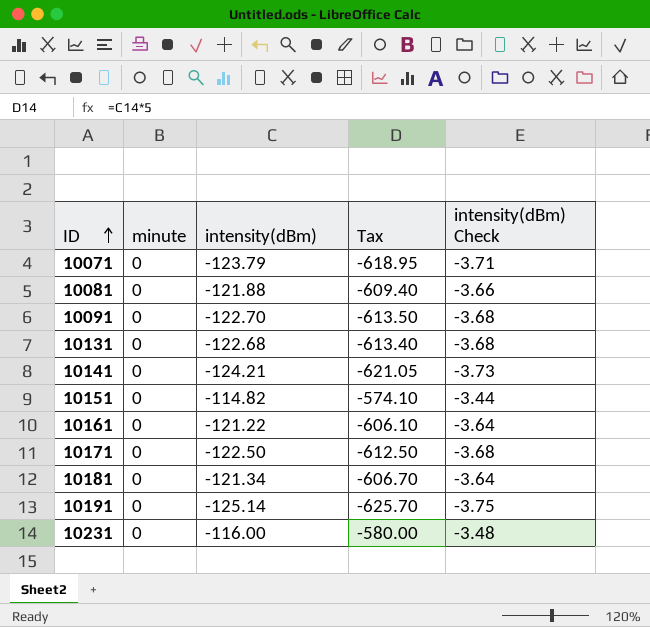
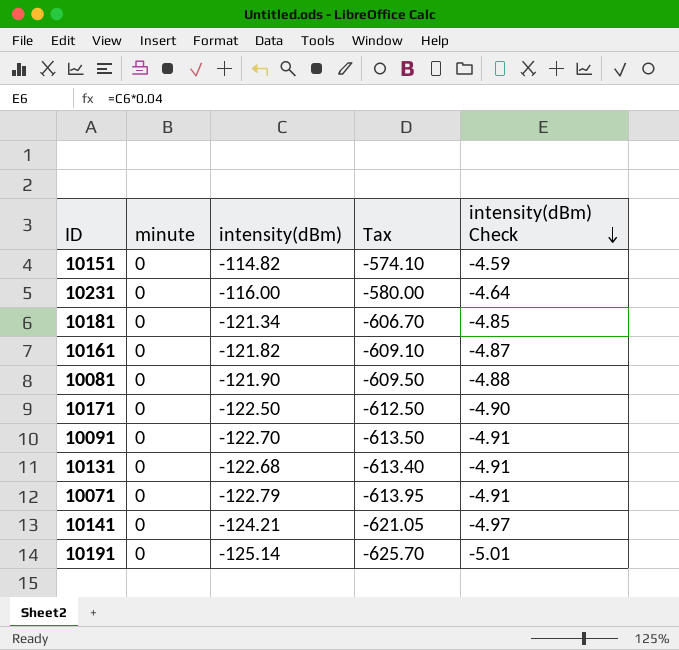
row order: ID ascending -> intensity(dBm) Check descending
column intensity(dBm) Check | formula: [intensity(dBm)] * 0.03 -> [intensity(dBm)] * 0.04
10161 | intensity(dBm): -121.22 -> -121.82
10161 | Tax: -606.10 -> -609.10
10081 | intensity(dBm): -121.88 -> -121.90
10081 | Tax: -609.40 -> -609.50
10071 | intensity(dBm): -123.79 -> -122.79
10071 | Tax: -618.95 -> -613.95

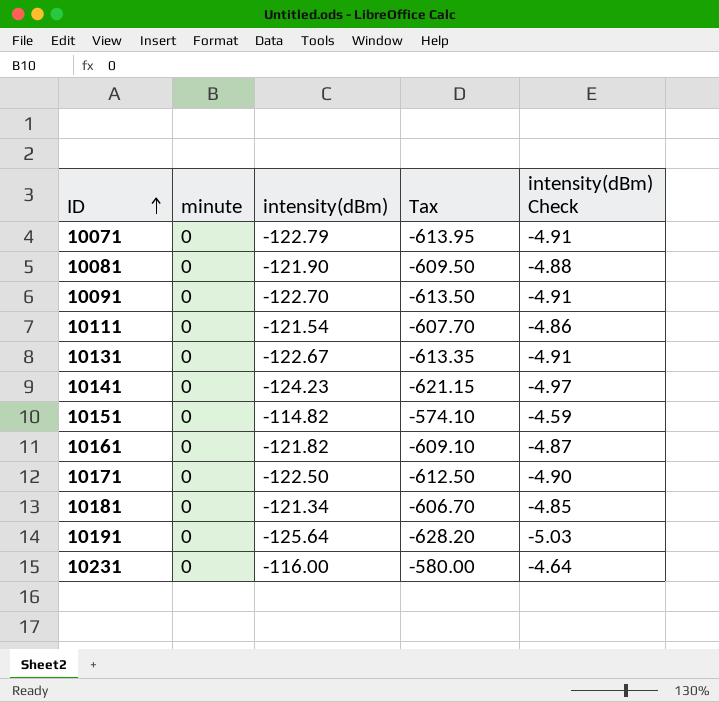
row order: intensity(dBm) Check descending -> ID ascending
row 10111: none -> 0 | -121.54 | -607.70 | -4.86
10131 | intensity(dBm): -122.68 -> -122.67
10131 | Tax: -613.40 -> -613.35
10141 | intensity(dBm): -124.21 -> -124.23
10141 | Tax: -621.05 -> -621.15
10191 | intensity(dBm): -125.14 -> -125.64
10191 | Tax: -625.70 -> -628.20
10191 | intensity(dBm) Check: -5.01 -> -5.03

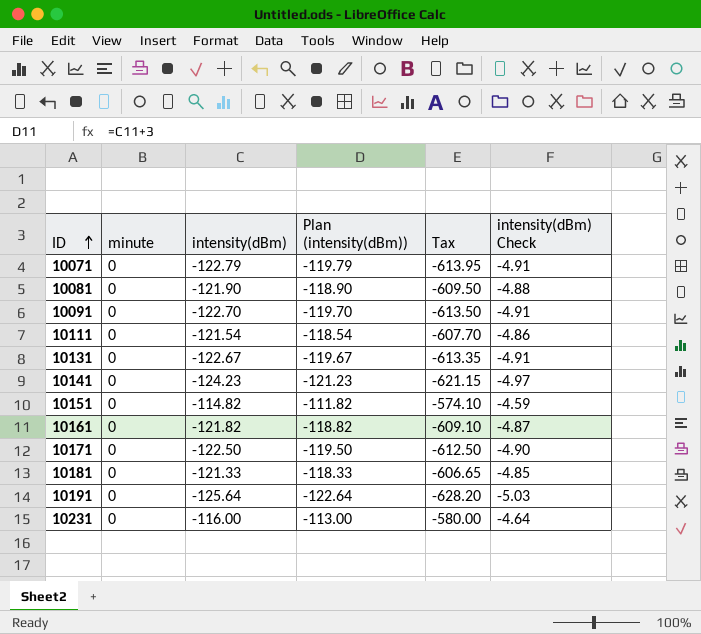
column Plan (intensity(dBm)) | formula: none -> [intensity(dBm)] + 3
10181 | intensity(dBm): -121.34 -> -121.33
10181 | Tax: -606.70 -> -606.65

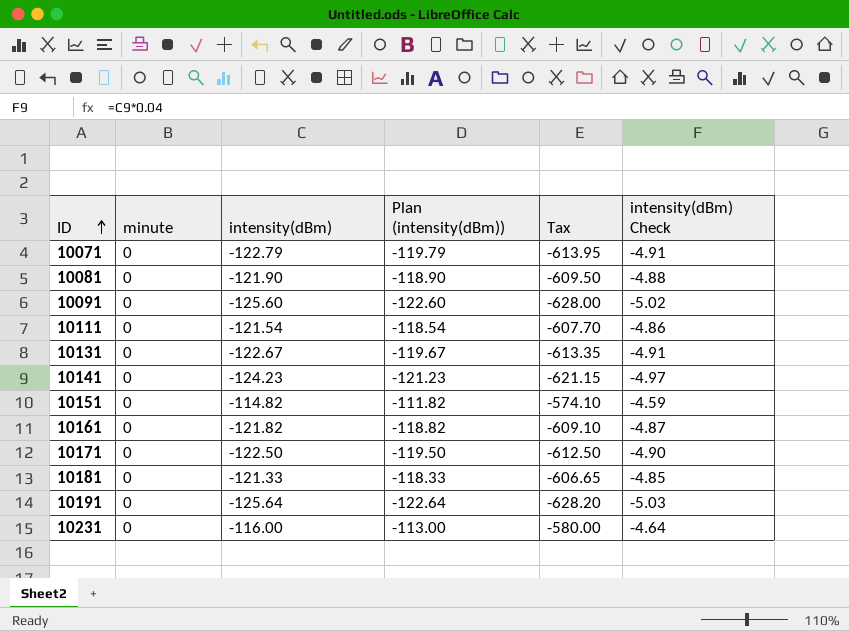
10091 | intensity(dBm): -122.70 -> -125.60
10091 | Plan (intensity(dBm)): -119.70 -> -122.60
10091 | Tax: -613.50 -> -628.00
10091 | intensity(dBm) Check: -4.91 -> -5.02

